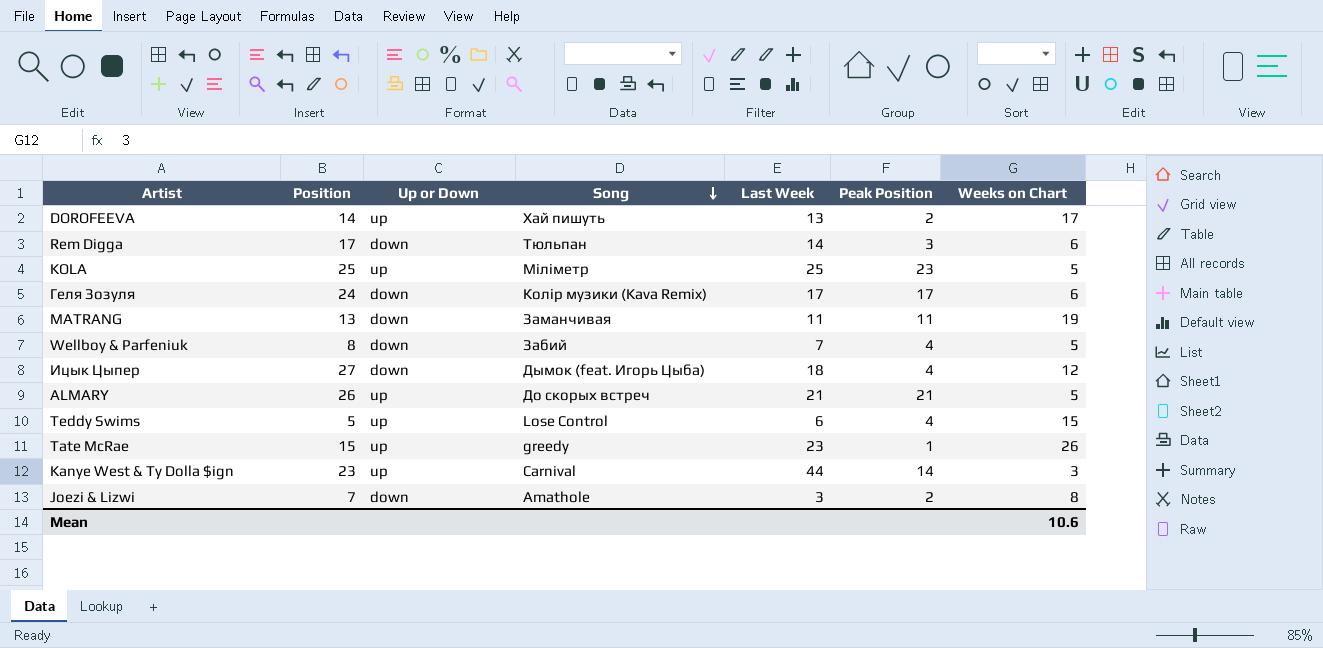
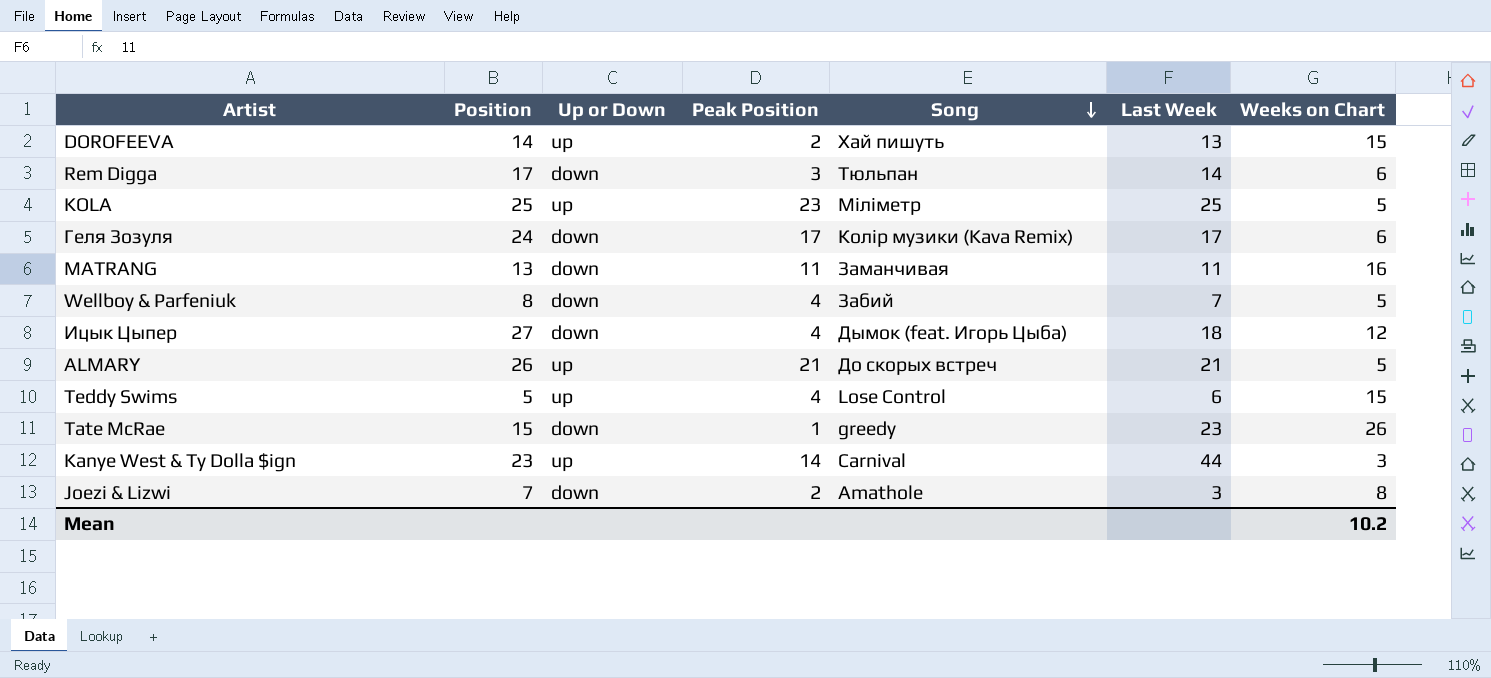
column Peak Position | position: 6 -> 4
DOROFEEVA | Weeks on Chart: 17 -> 15
MATRANG | Weeks on Chart: 19 -> 16
Tate McRae | Up or Down: up -> down
Mean | Weeks on Chart: 10.6 -> 10.2

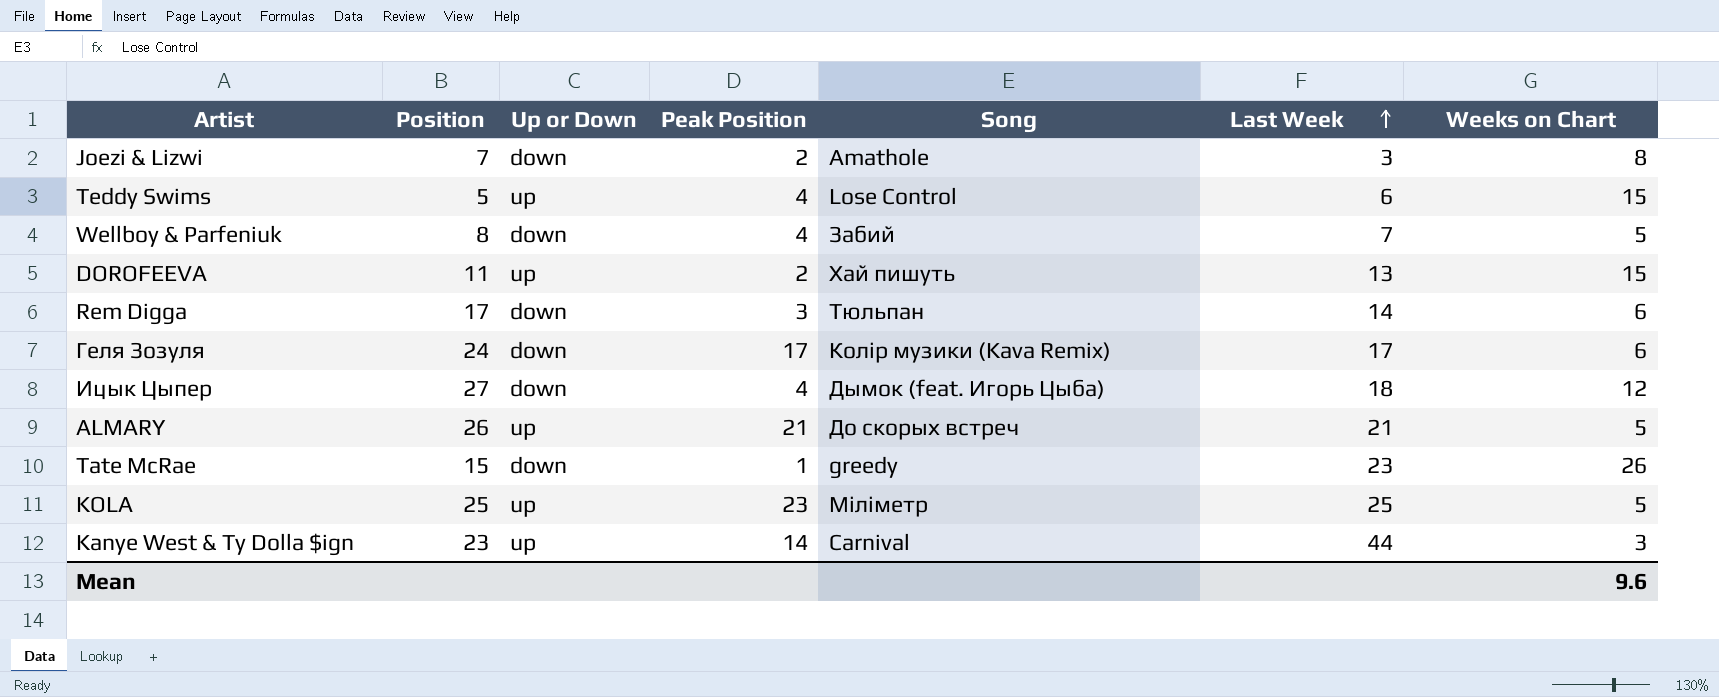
row order: Song descending -> Last Week ascending
row MATRANG: 13 | down | 11 | Заманчивая | 11 | 16 -> none
DOROFEEVA | Position: 14 -> 11
Mean | Weeks on Chart: 10.2 -> 9.6

